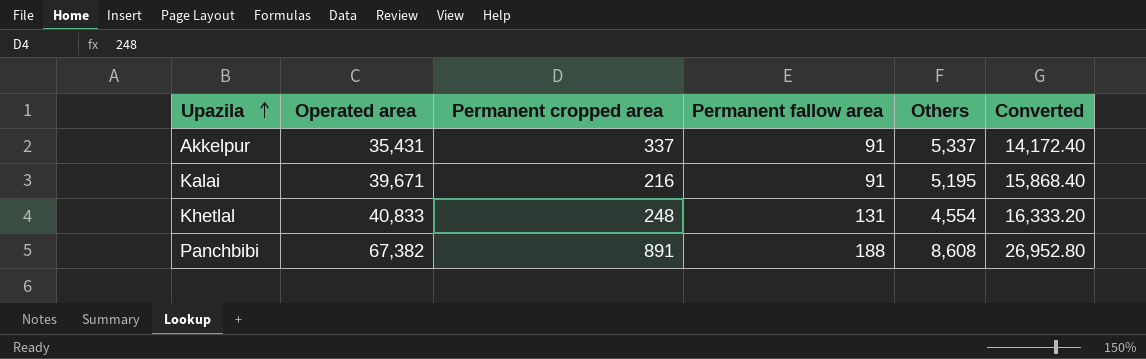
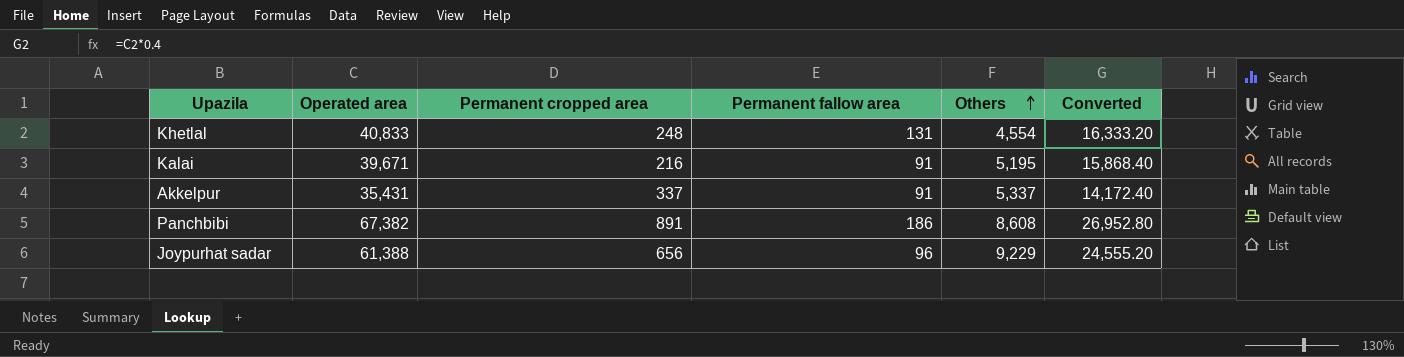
row order: Upazila ascending -> Others ascending
Panchbibi | Permanent fallow area: 188 -> 186
row Joypurhat sadar: none -> 61,388 | 656 | 96 | 9,229 | 24,555.20

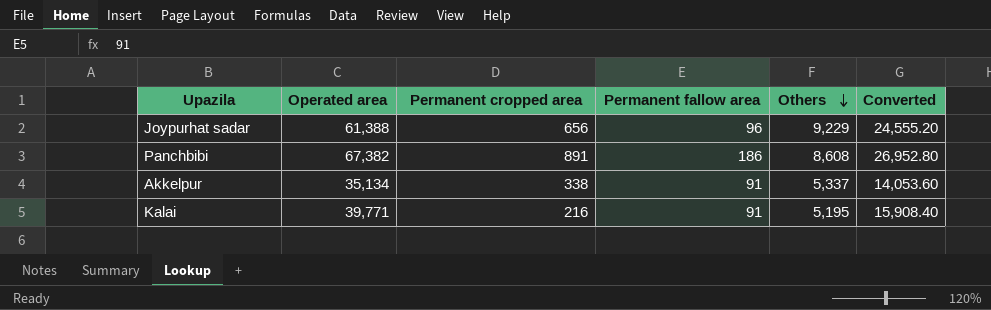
row order: Others ascending -> Others descending
row Khetlal: 40,833 | 248 | 131 | 4,554 | 16,333.20 -> none
Akkelpur | Operated area: 35,431 -> 35,134
Akkelpur | Permanent cropped area: 337 -> 338
Akkelpur | Converted: 14,172.40 -> 14,053.60
Kalai | Operated area: 39,671 -> 39,771
Kalai | Converted: 15,868.40 -> 15,908.40

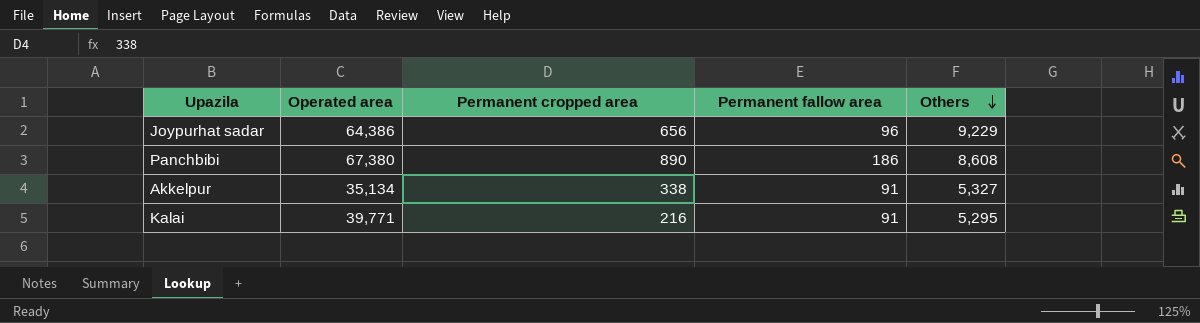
column Converted | formula: [Operated area] * 0.4 -> none
Joypurhat sadar | Operated area: 61,388 -> 64,386
Panchbibi | Operated area: 67,382 -> 67,380
Panchbibi | Permanent cropped area: 891 -> 890
Akkelpur | Others: 5,337 -> 5,327
Kalai | Others: 5,195 -> 5,295

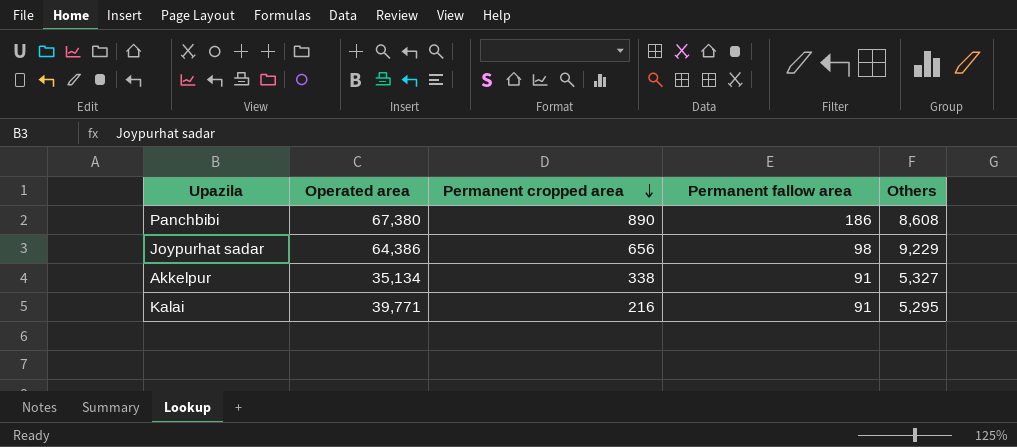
row order: Others descending -> Permanent cropped area descending
Joypurhat sadar | Permanent fallow area: 96 -> 98

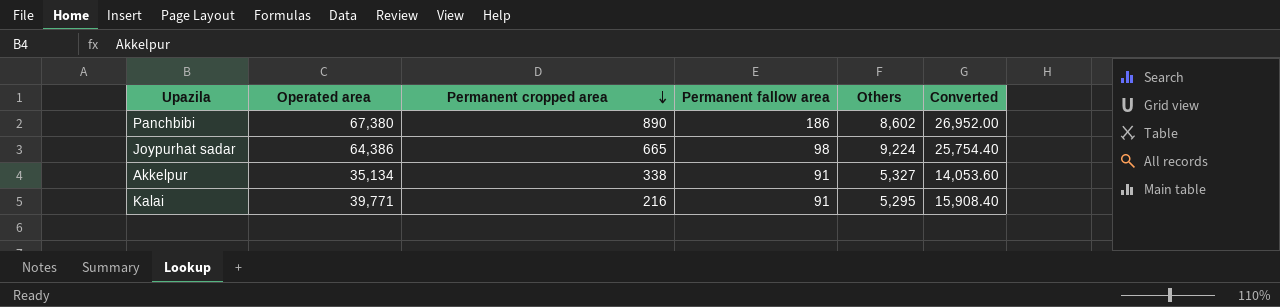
column Converted | formula: none -> [Operated area] * 0.4
Panchbibi | Others: 8,608 -> 8,602
Joypurhat sadar | Permanent cropped area: 656 -> 665
Joypurhat sadar | Others: 9,229 -> 9,224

